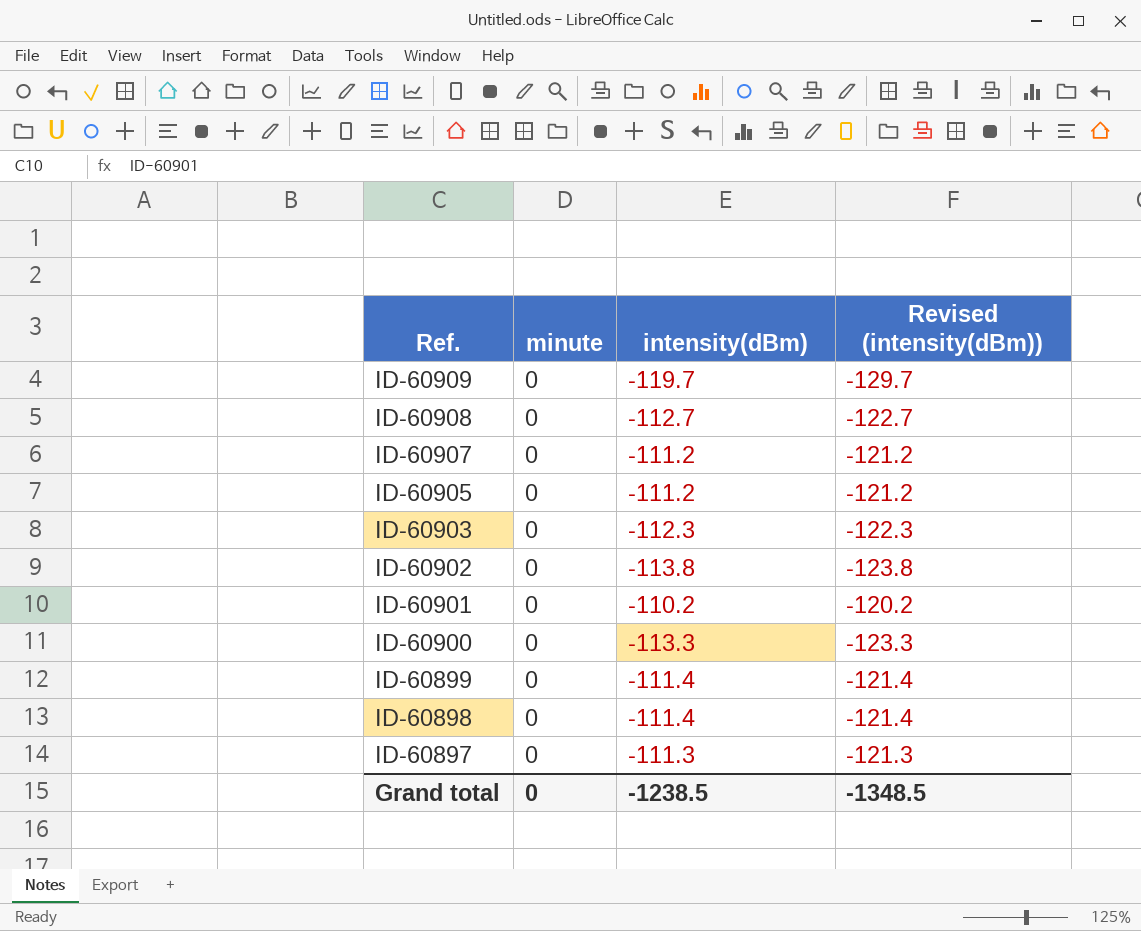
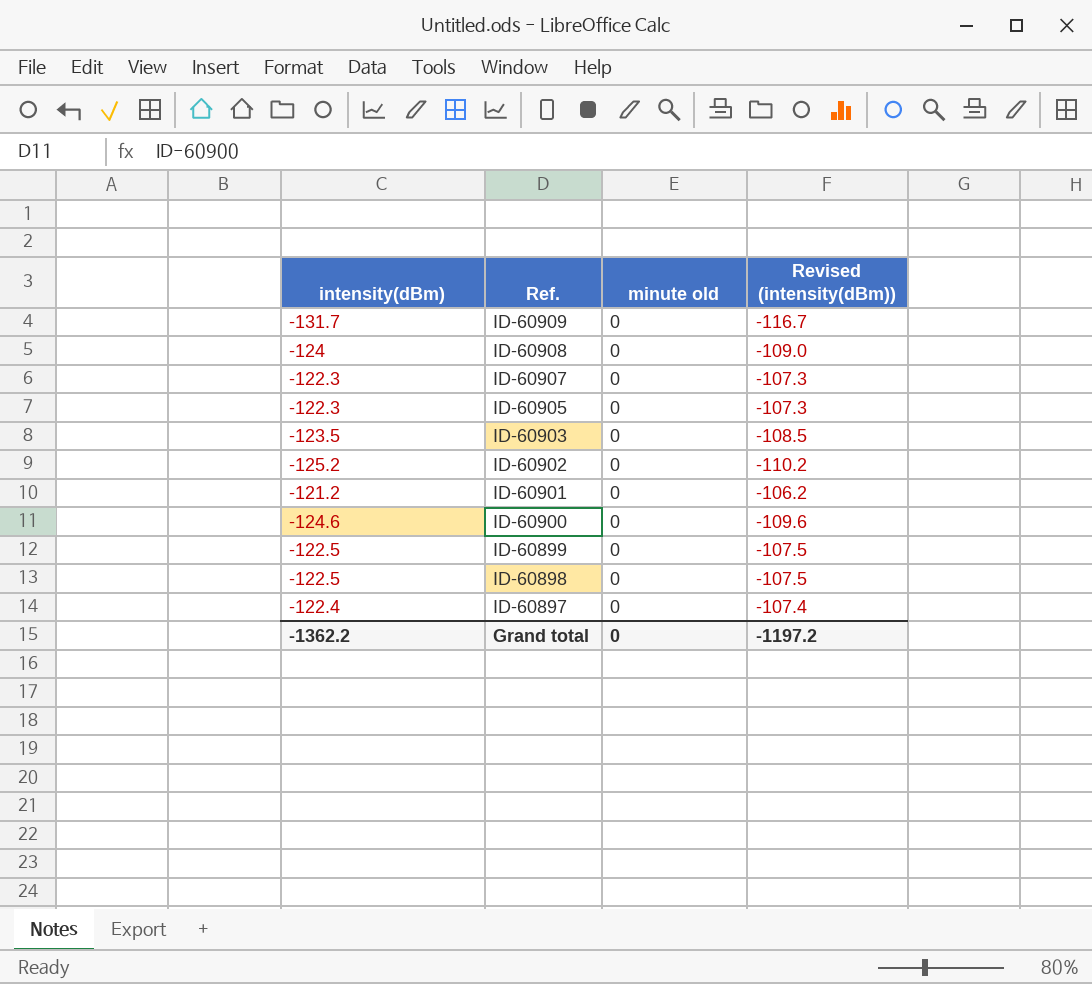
column intensity(dBm) | position: 3 -> 1
column name: minute -> minute old
column Revised (intensity(dBm)) | formula: [intensity(dBm)] - 10 -> [intensity(dBm)] + 15
ID-60909 | intensity(dBm): -119.7 -> -131.7
ID-60908 | intensity(dBm): -112.7 -> -124
ID-60907 | intensity(dBm): -111.2 -> -122.3
ID-60905 | intensity(dBm): -111.2 -> -122.3
ID-60903 | intensity(dBm): -112.3 -> -123.5
ID-60902 | intensity(dBm): -113.8 -> -125.2
ID-60901 | intensity(dBm): -110.2 -> -121.2
ID-60900 | intensity(dBm): -113.3 -> -124.6
ID-60899 | intensity(dBm): -111.4 -> -122.5
ID-60898 | intensity(dBm): -111.4 -> -122.5
ID-60897 | intensity(dBm): -111.3 -> -122.4
Grand total | intensity(dBm): -1238.5 -> -1362.2
Grand total | Revised (intensity(dBm)): -1348.5 -> -1197.2

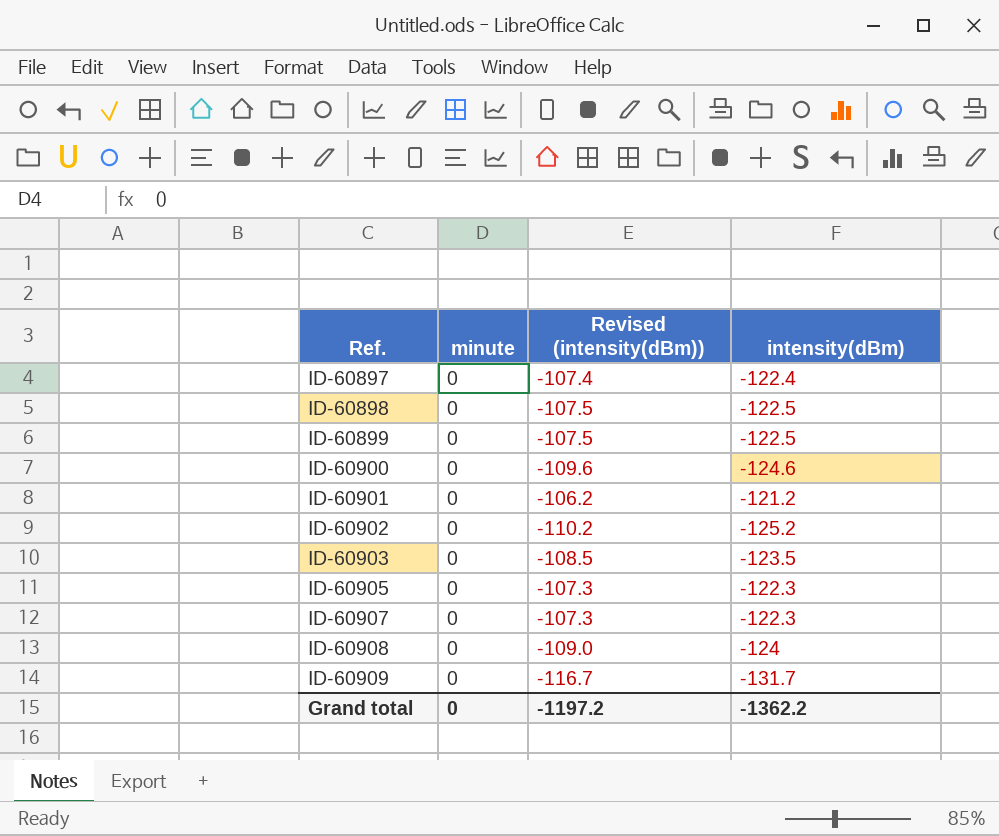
row order: Ref. descending -> Ref. ascending
column name: minute old -> minute
column intensity(dBm) | position: 1 -> 4

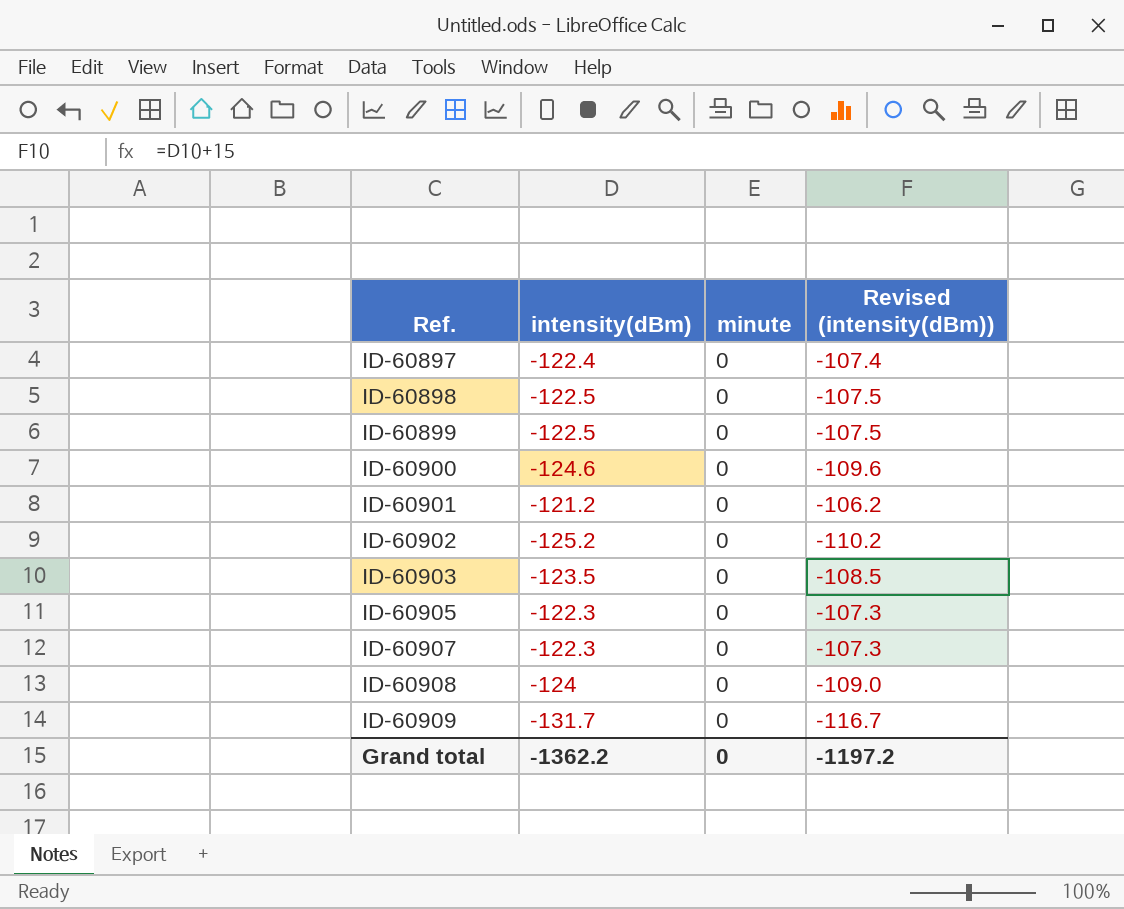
column intensity(dBm) | position: 4 -> 2

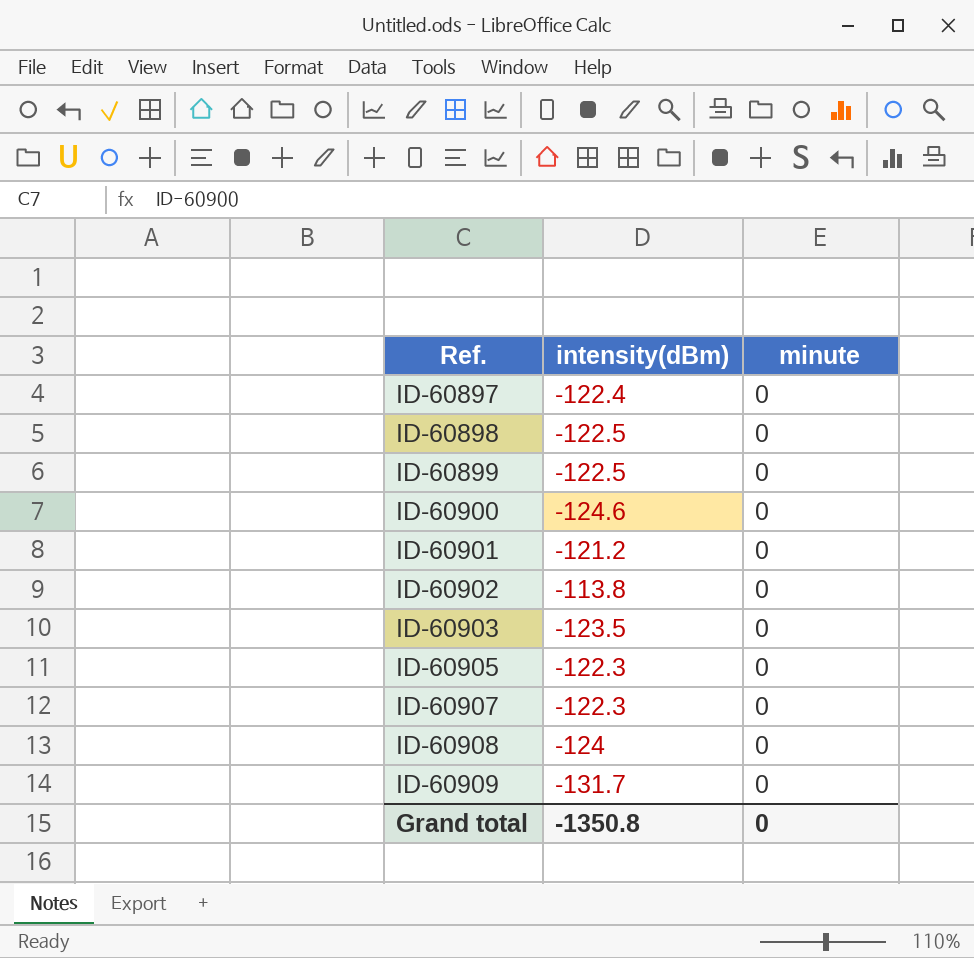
column Revised (intensity(dBm)) | formula: [intensity(dBm)] + 15 -> none
ID-60902 | intensity(dBm): -125.2 -> -113.8
Grand total | intensity(dBm): -1362.2 -> -1350.8

